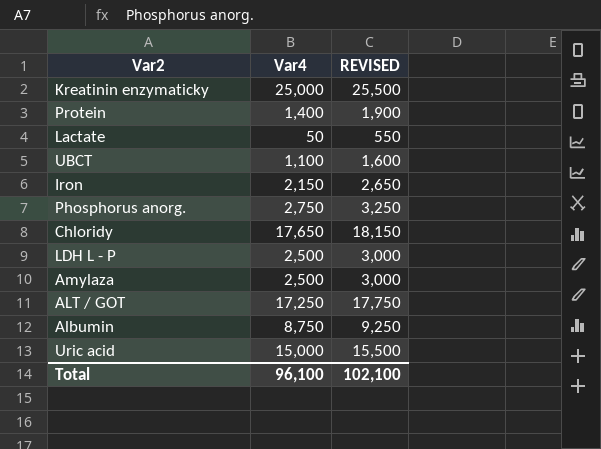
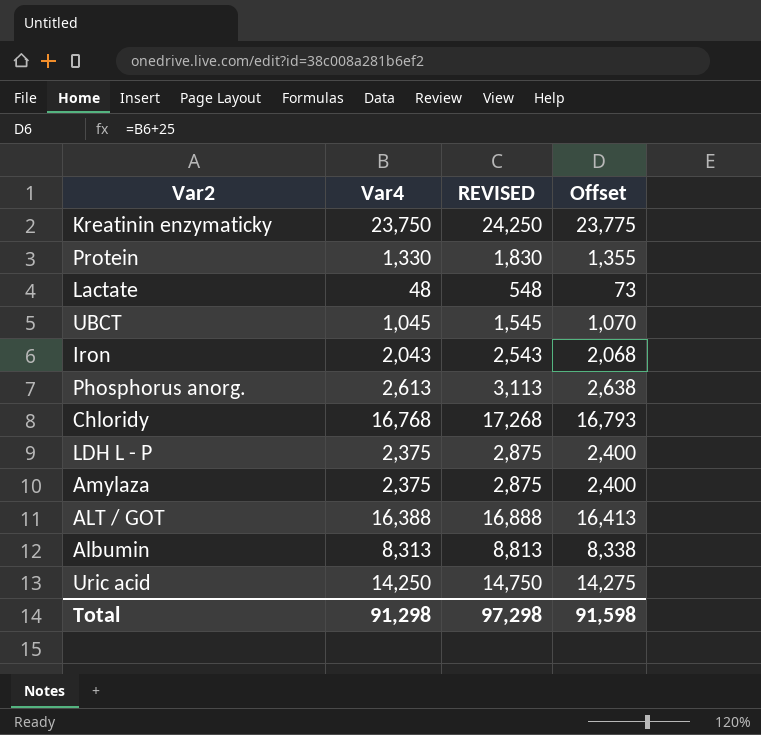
column Offset | formula: none -> [Var4] + 25
Kreatinin enzymaticky | Var4: 25,000 -> 23,750
Kreatinin enzymaticky | REVISED: 25,500 -> 24,250
Protein | Var4: 1,400 -> 1,330
Protein | REVISED: 1,900 -> 1,830
Lactate | Var4: 50 -> 48
Lactate | REVISED: 550 -> 548
UBCT | Var4: 1,100 -> 1,045
UBCT | REVISED: 1,600 -> 1,545
Iron | Var4: 2,150 -> 2,043
Iron | REVISED: 2,650 -> 2,543
Phosphorus anorg. | Var4: 2,750 -> 2,613
Phosphorus anorg. | REVISED: 3,250 -> 3,113
Chloridy | Var4: 17,650 -> 16,768
Chloridy | REVISED: 18,150 -> 17,268
LDH L - P | Var4: 2,500 -> 2,375
LDH L - P | REVISED: 3,000 -> 2,875
Amylaza | Var4: 2,500 -> 2,375
Amylaza | REVISED: 3,000 -> 2,875
ALT / GOT | Var4: 17,250 -> 16,388
ALT / GOT | REVISED: 17,750 -> 16,888
Albumin | Var4: 8,750 -> 8,313
Albumin | REVISED: 9,250 -> 8,813
Uric acid | Var4: 15,000 -> 14,250
Uric acid | REVISED: 15,500 -> 14,750
Total | Var4: 96,100 -> 91,298
Total | REVISED: 102,100 -> 97,298

